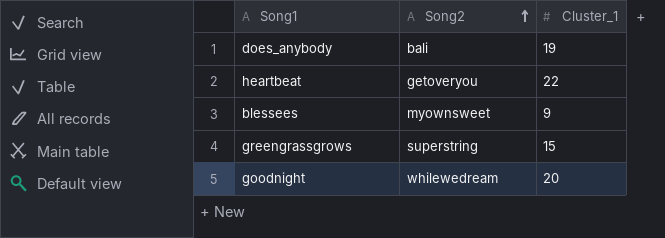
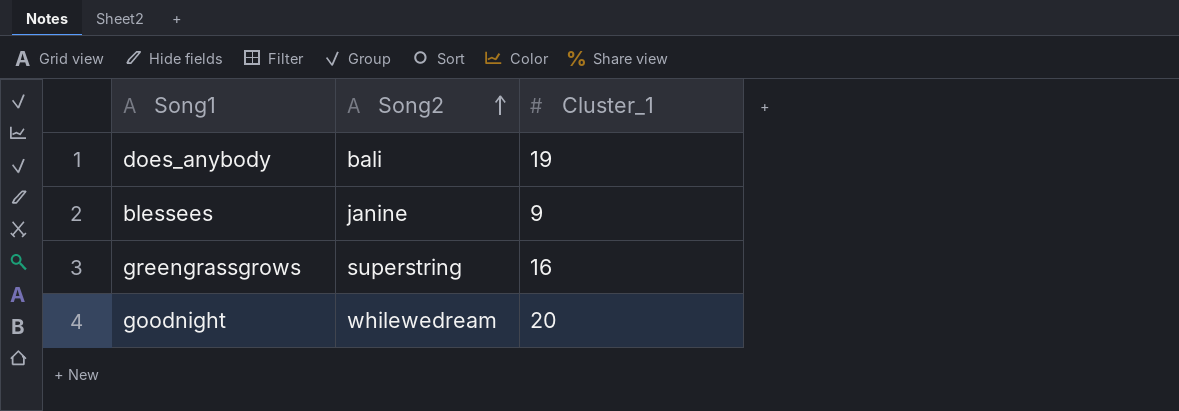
row heartbeat: getoveryou | 22 -> none
blessees | Song2: myownsweet -> janine
greengrassgrows | Cluster_1: 15 -> 16

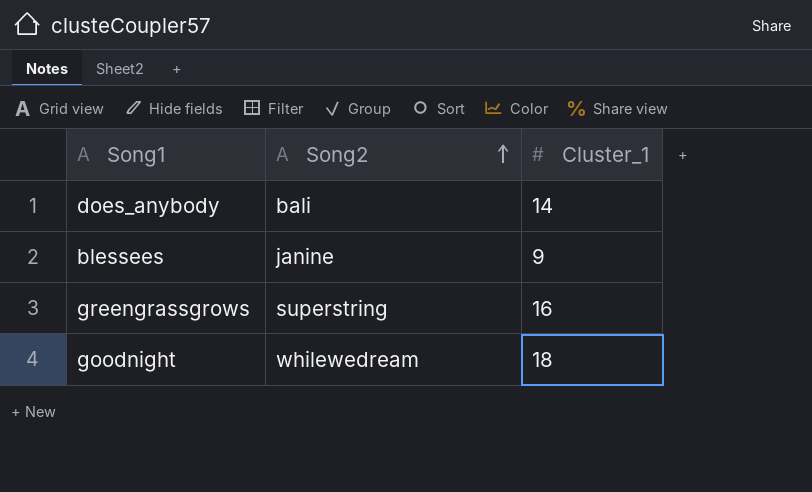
does_anybody | Cluster_1: 19 -> 14
goodnight | Cluster_1: 20 -> 18

